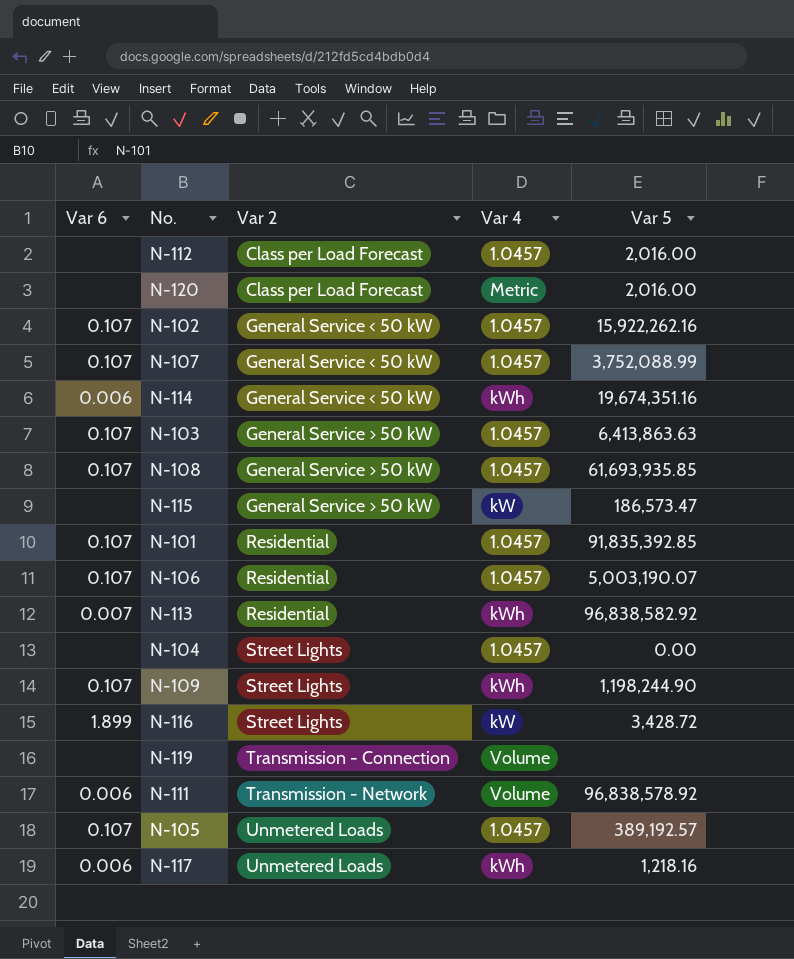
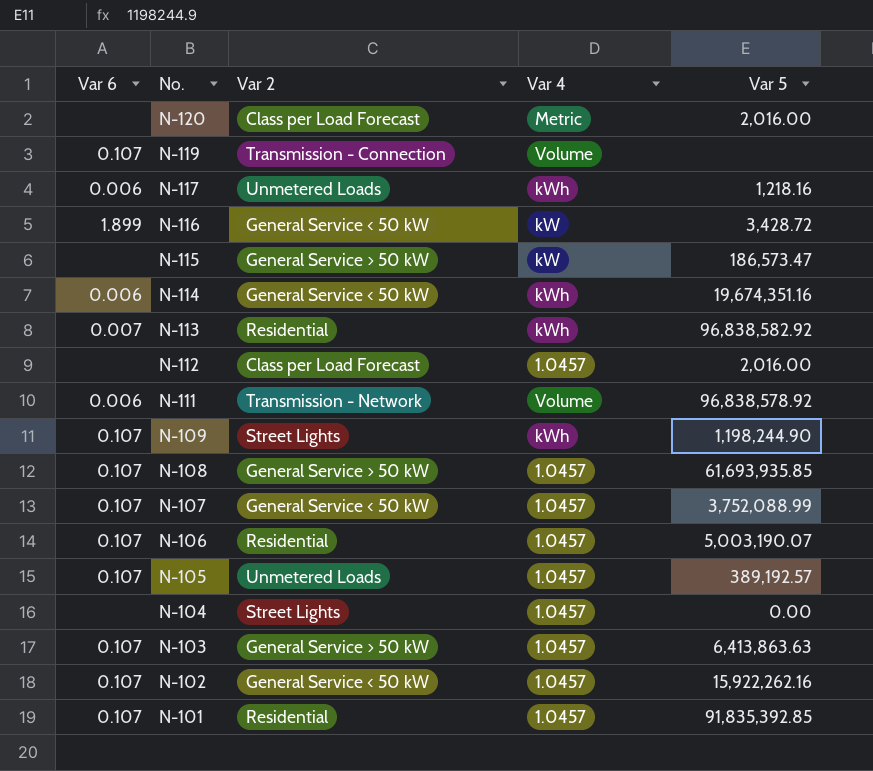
row order: Var 2 ascending -> No. descending
N-119 | Var 6: none -> 0.107
N-116 | Var 2: Street Lights -> General Service < 50 kW

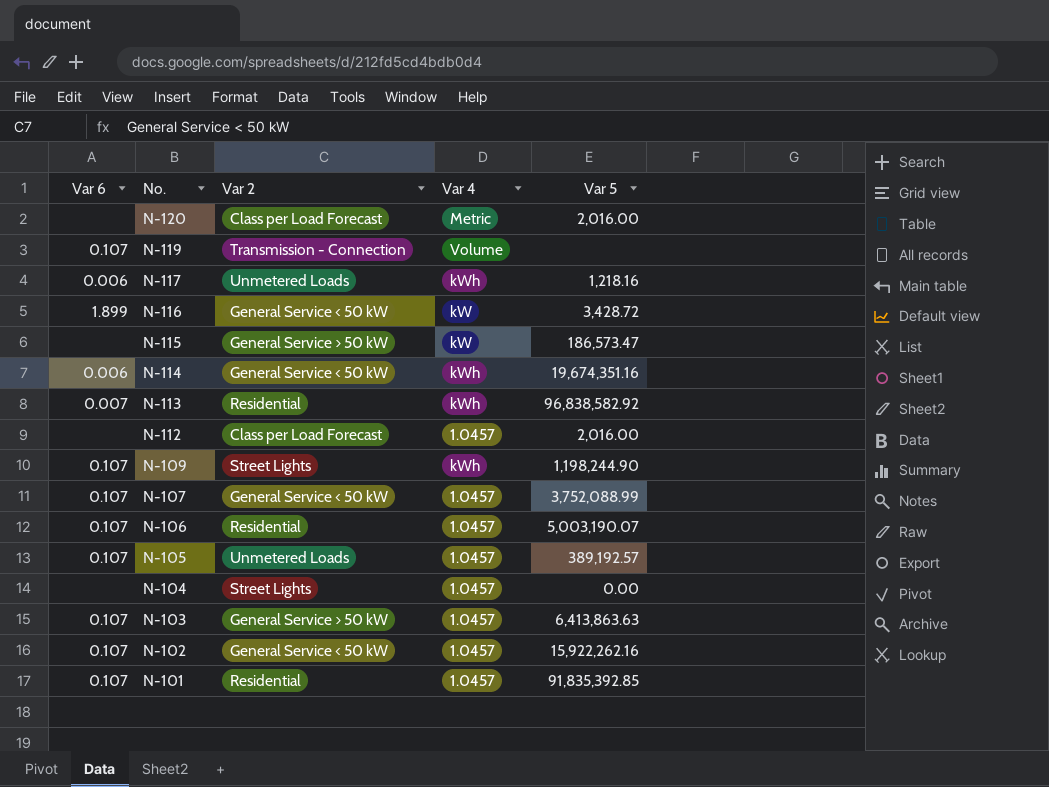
row N-111: 0.006 | Transmission - Network | Volume | 96,838,578.92 -> none
row N-108: 0.107 | General Service > 50 kW | 1.0457 | 61,693,935.85 -> none

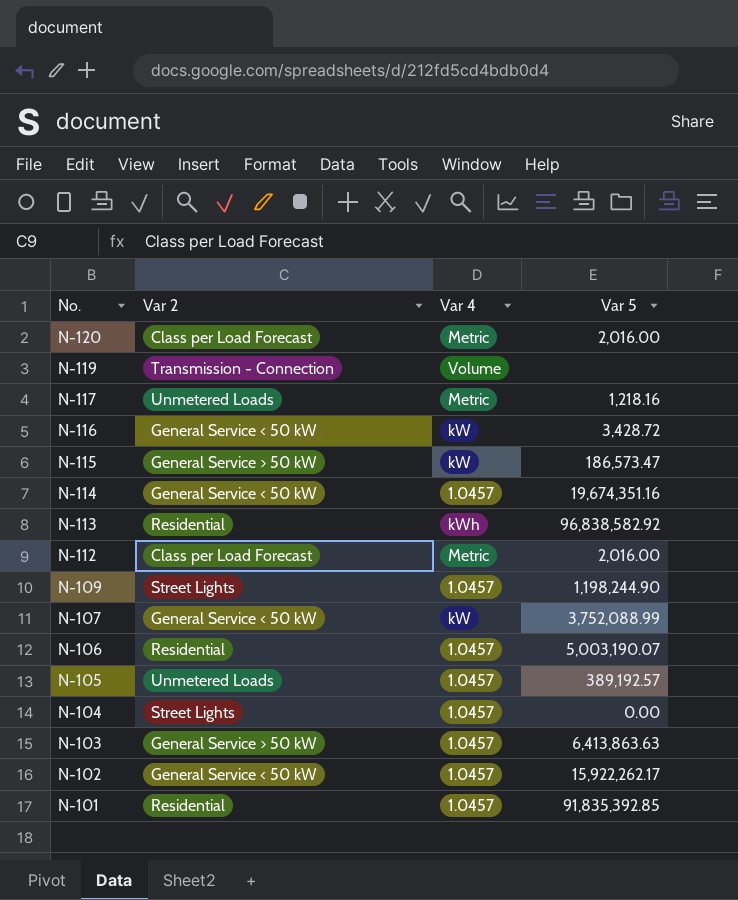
column Var 6 | position: 1 -> none
N-117 | Var 4: kWh -> Metric
N-114 | Var 4: kWh -> 1.0457
N-112 | Var 4: 1.0457 -> Metric
N-109 | Var 4: kWh -> 1.0457
N-107 | Var 4: 1.0457 -> kW
N-102 | Var 5: 15,922,262.16 -> 15,922,262.17

